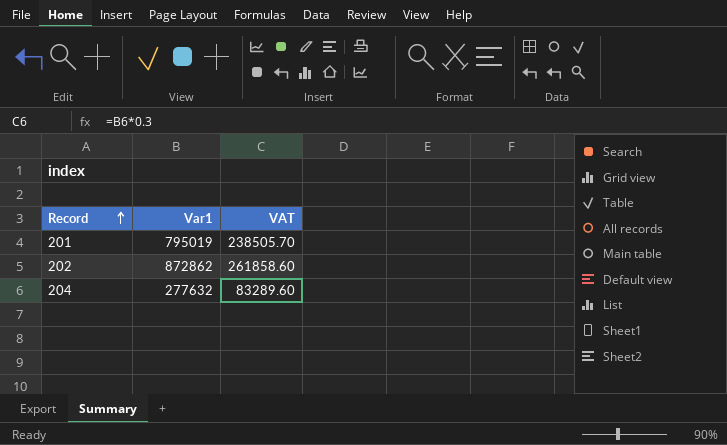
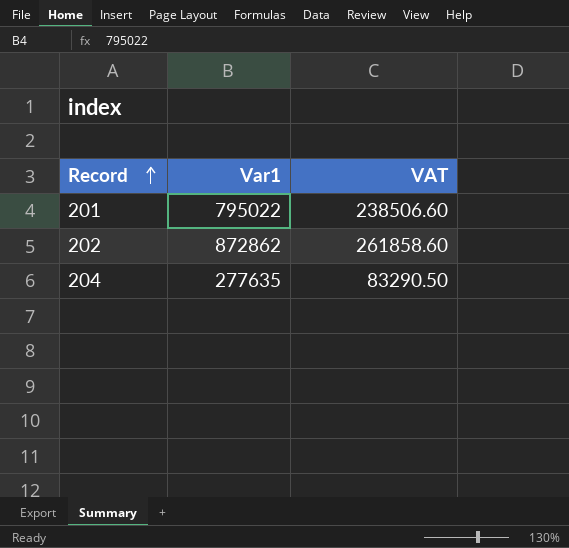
201 | Var1: 795019 -> 795022
201 | VAT: 238505.70 -> 238506.60
204 | Var1: 277632 -> 277635
204 | VAT: 83289.60 -> 83290.50

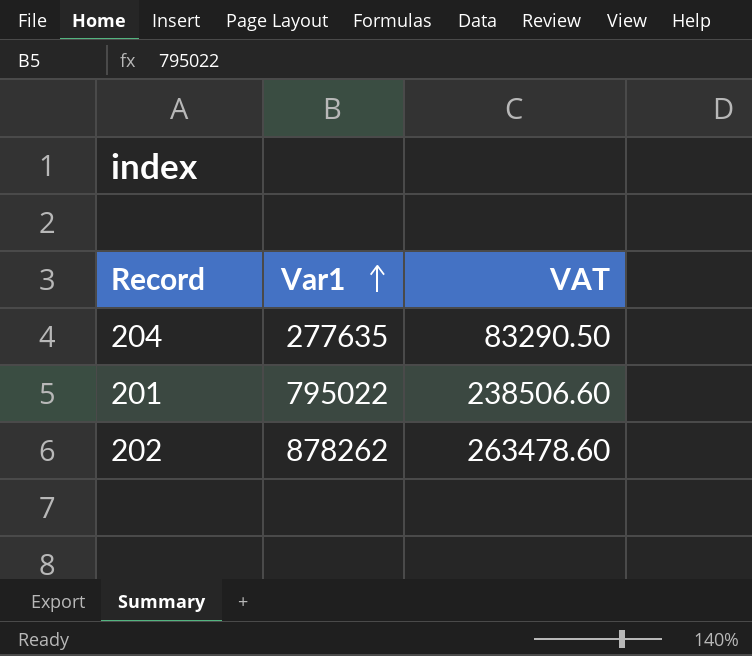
row order: Record ascending -> Var1 ascending
202 | Var1: 872862 -> 878262
202 | VAT: 261858.60 -> 263478.60

